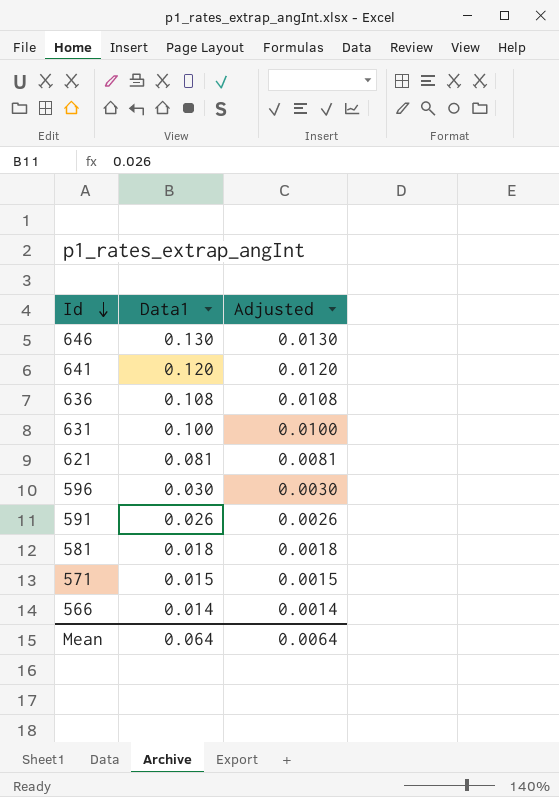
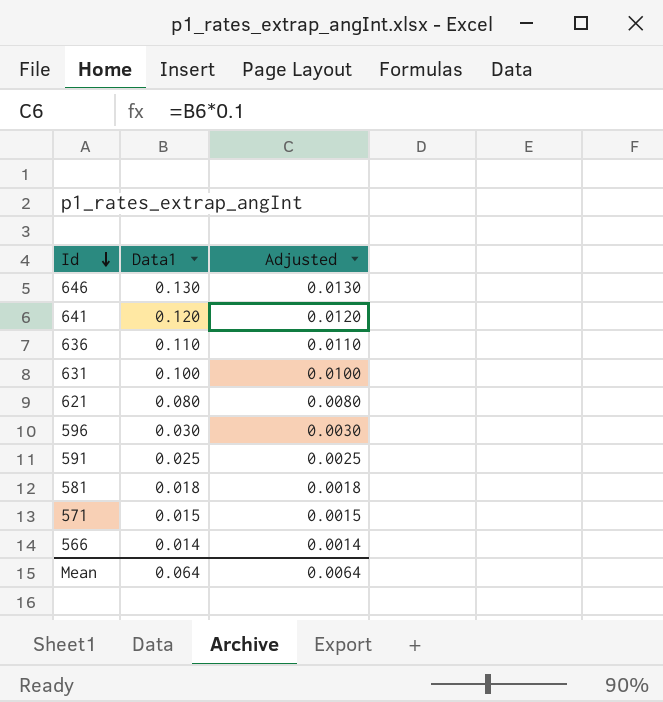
636 | Data1: 0.108 -> 0.110
636 | Adjusted: 0.0108 -> 0.0110
621 | Data1: 0.081 -> 0.080
621 | Adjusted: 0.0081 -> 0.0080
591 | Data1: 0.026 -> 0.025
591 | Adjusted: 0.0026 -> 0.0025

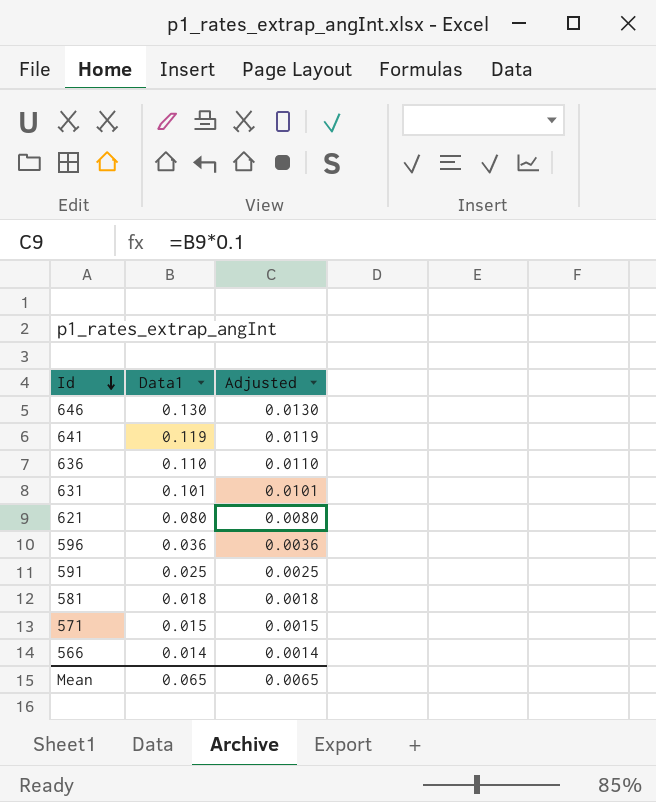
641 | Data1: 0.120 -> 0.119
641 | Adjusted: 0.0120 -> 0.0119
631 | Data1: 0.100 -> 0.101
631 | Adjusted: 0.0100 -> 0.0101
596 | Data1: 0.030 -> 0.036
596 | Adjusted: 0.0030 -> 0.0036
Mean | Data1: 0.064 -> 0.065
Mean | Adjusted: 0.0064 -> 0.0065

